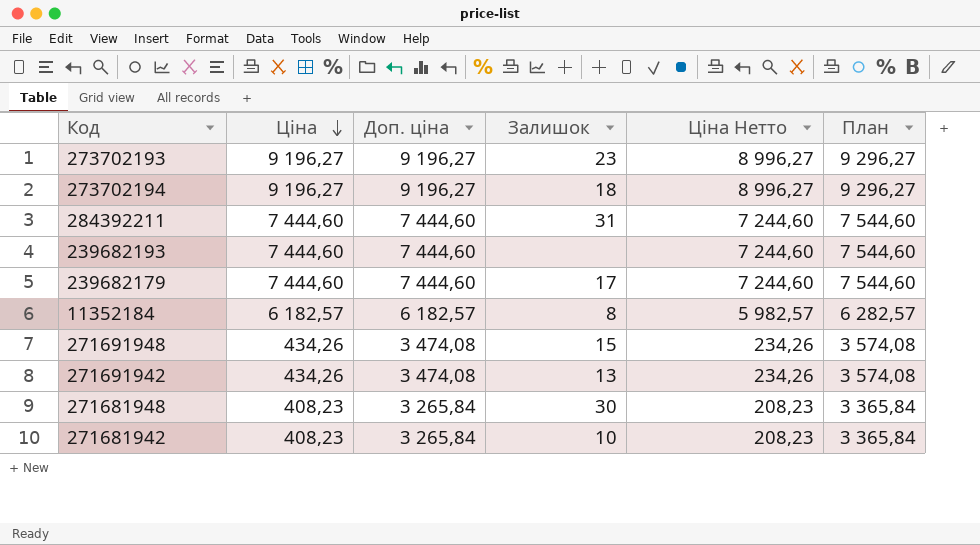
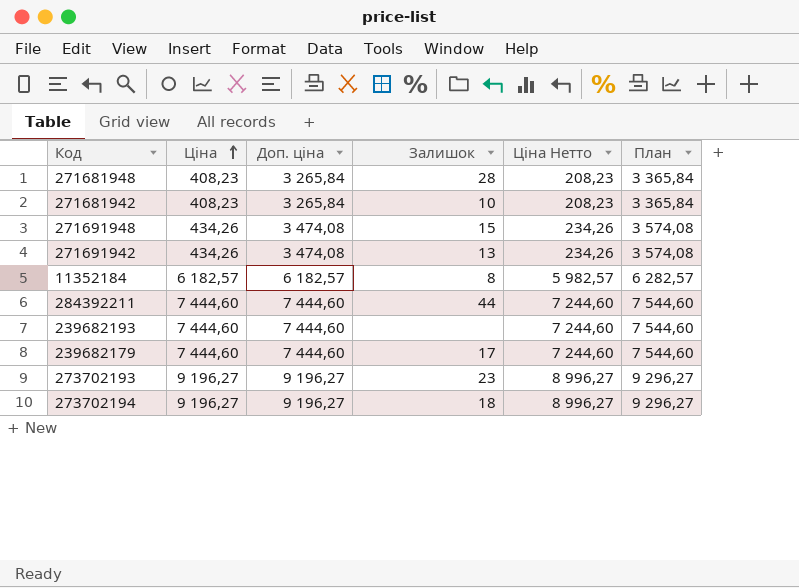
row order: Ціна descending -> Ціна ascending
271681948 | Залишок: 30 -> 28
284392211 | Залишок: 31 -> 44

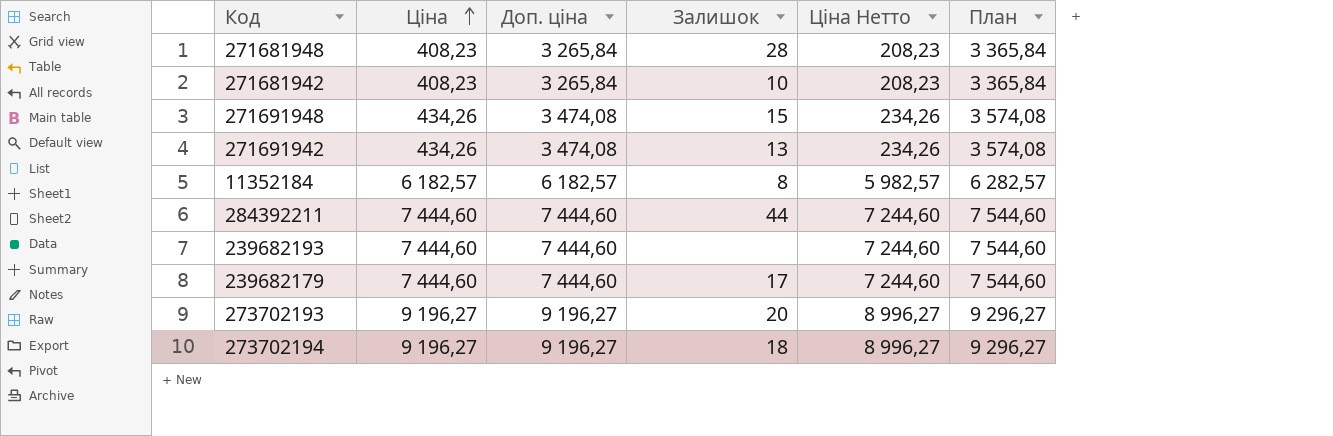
273702193 | Залишок: 23 -> 20

